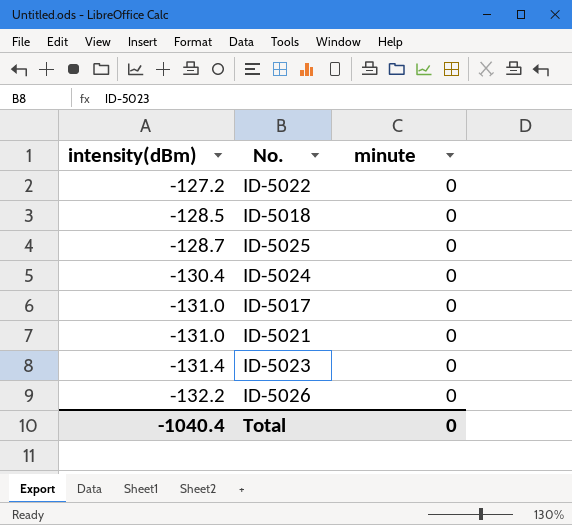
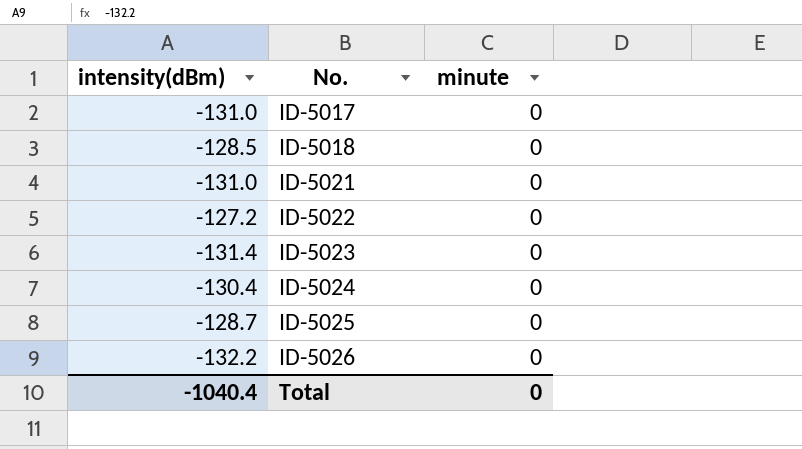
row order: intensity(dBm) descending -> No. ascending

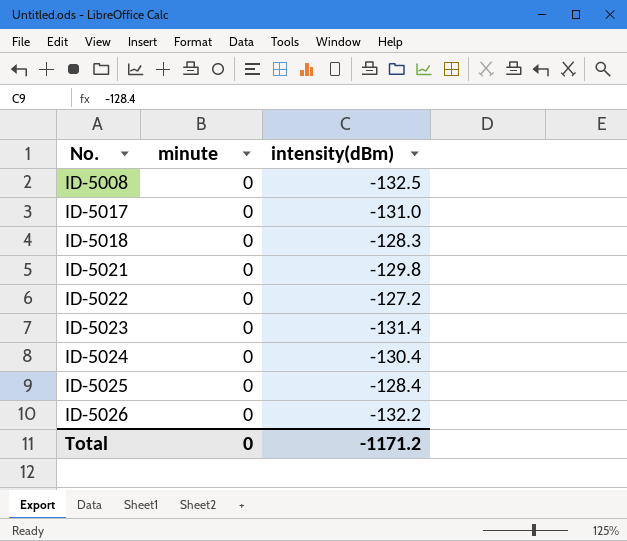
column intensity(dBm) | position: 1 -> 3
row ID-5008: none -> 0 | -132.5
ID-5018 | intensity(dBm): -128.5 -> -128.3
ID-5021 | intensity(dBm): -131.0 -> -129.8
ID-5025 | intensity(dBm): -128.7 -> -128.4
Total | intensity(dBm): -1040.4 -> -1171.2

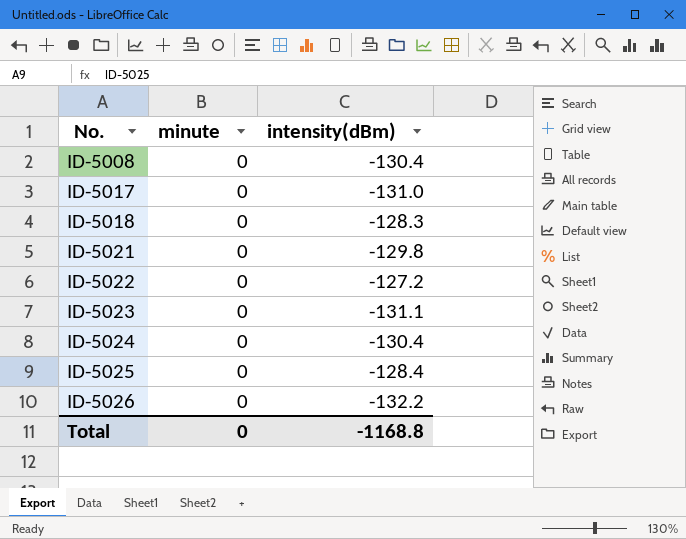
ID-5008 | intensity(dBm): -132.5 -> -130.4
ID-5023 | intensity(dBm): -131.4 -> -131.1
Total | intensity(dBm): -1171.2 -> -1168.8

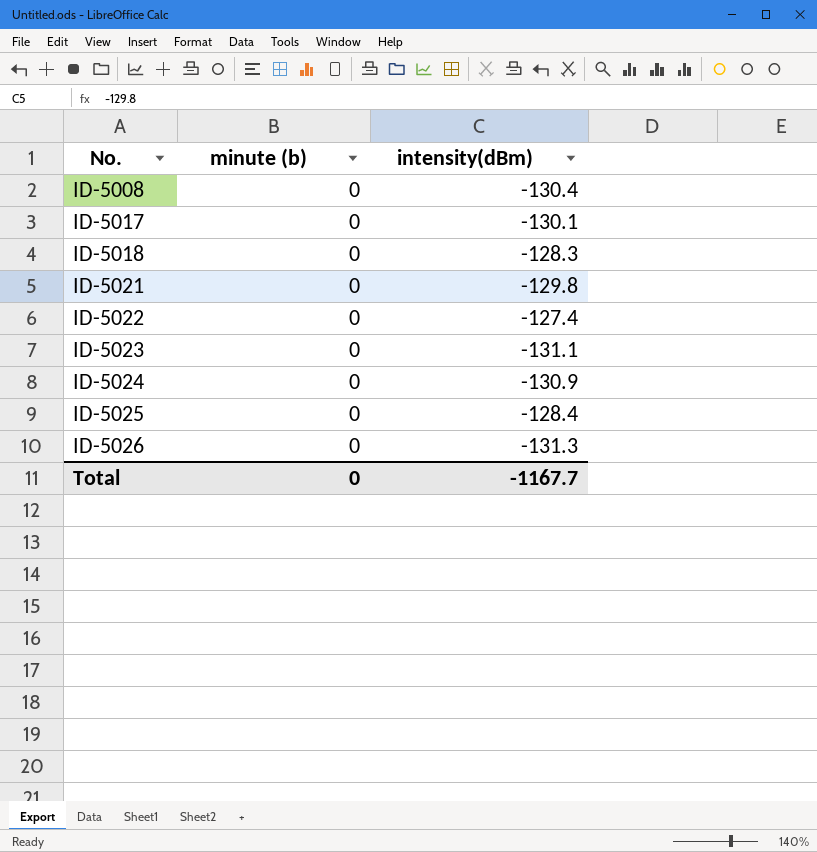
column name: minute -> minute (b)
ID-5017 | intensity(dBm): -131.0 -> -130.1
ID-5022 | intensity(dBm): -127.2 -> -127.4
ID-5024 | intensity(dBm): -130.4 -> -130.9
ID-5026 | intensity(dBm): -132.2 -> -131.3
Total | intensity(dBm): -1168.8 -> -1167.7

